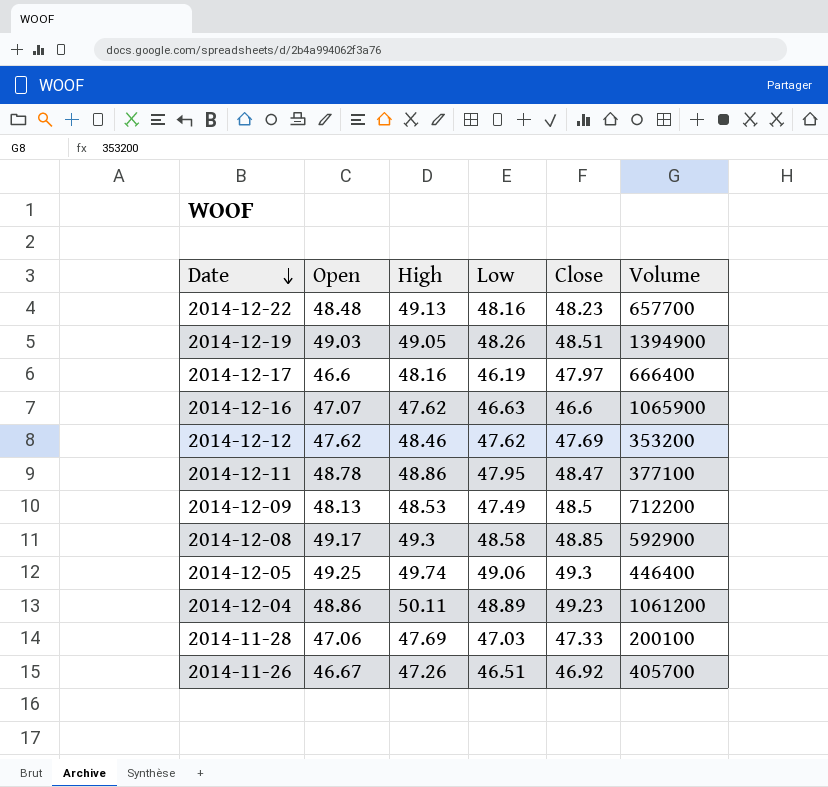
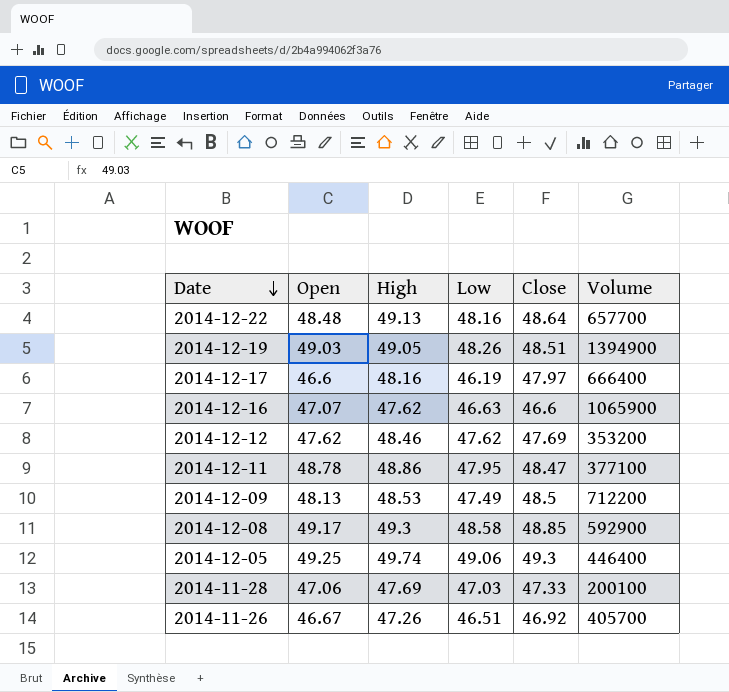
row 2014-12-04: 48.86 | 50.11 | 48.89 | 49.23 | 1061200 -> none
2014-12-22 | Close: 48.23 -> 48.64

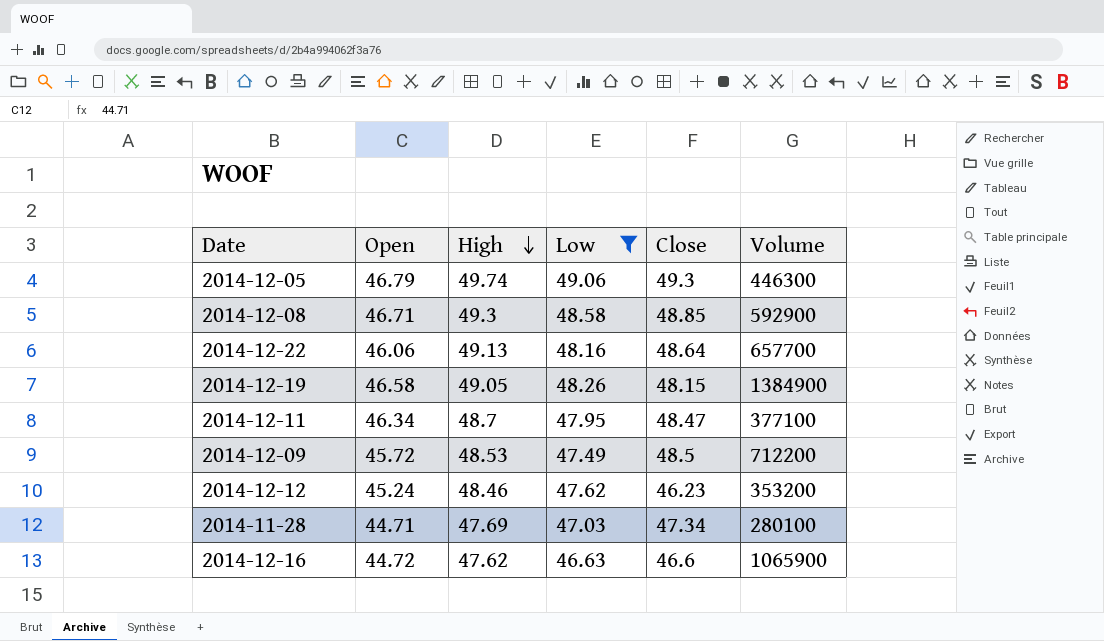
filter: none -> Low >= 46.63
row order: Date descending -> High descending
2014-12-05 | Open: 49.25 -> 46.79
2014-12-05 | Volume: 446400 -> 446300
2014-12-08 | Open: 49.17 -> 46.71
2014-12-22 | Open: 48.48 -> 46.06
2014-12-19 | Open: 49.03 -> 46.58
2014-12-19 | Close: 48.51 -> 48.15
2014-12-19 | Volume: 1394900 -> 1384900
2014-12-11 | Open: 48.78 -> 46.34
2014-12-11 | High: 48.86 -> 48.7
2014-12-09 | Open: 48.13 -> 45.72
2014-12-12 | Open: 47.62 -> 45.24
2014-12-12 | Close: 47.69 -> 46.23
2014-11-28 | Open: 47.06 -> 44.71
2014-11-28 | Close: 47.33 -> 47.34
2014-11-28 | Volume: 200100 -> 280100
2014-12-16 | Open: 47.07 -> 44.72

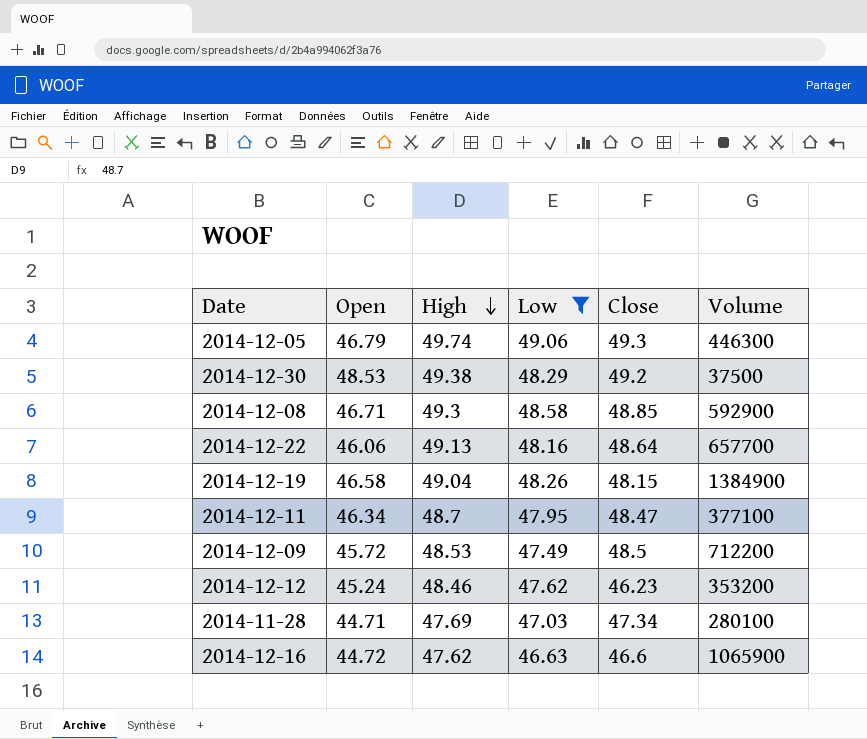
row 2014-12-30: none -> 48.53 | 49.38 | 48.29 | 49.2 | 37500
2014-12-19 | High: 49.05 -> 49.04

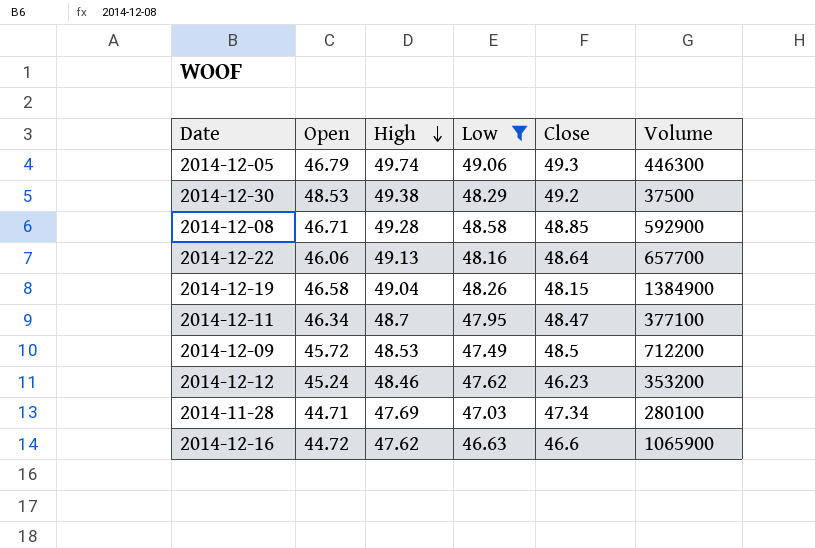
2014-12-08 | High: 49.3 -> 49.28

